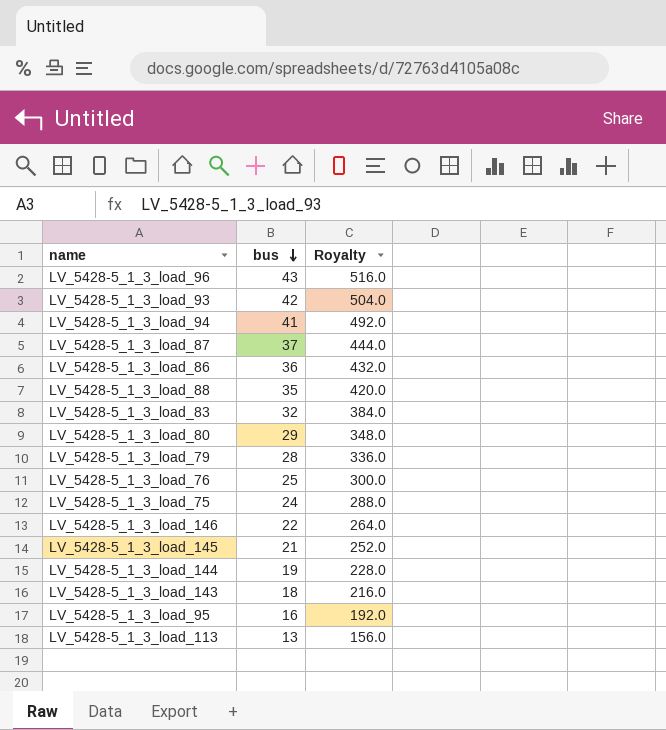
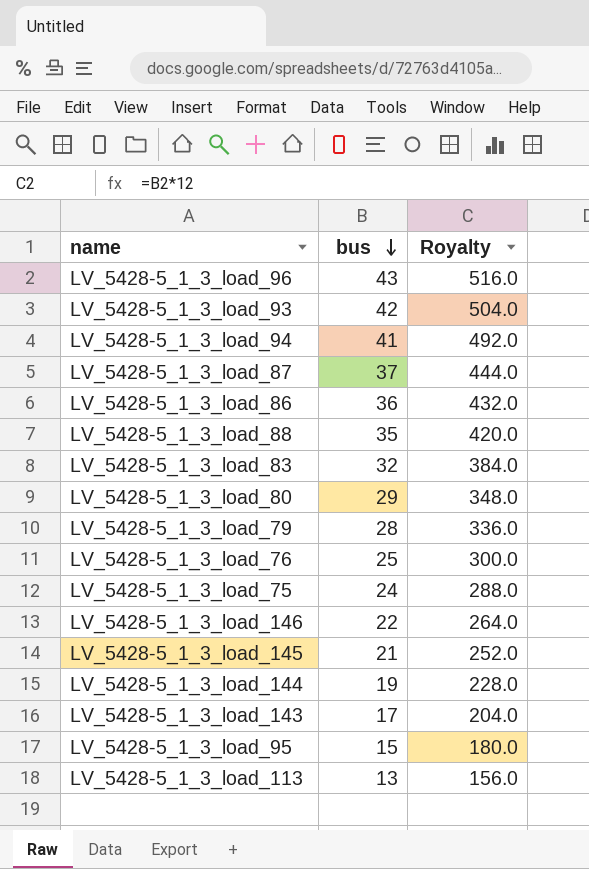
LV_5428-5_1_3_load_143 | bus: 18 -> 17
LV_5428-5_1_3_load_143 | Royalty: 216.0 -> 204.0
LV_5428-5_1_3_load_95 | bus: 16 -> 15
LV_5428-5_1_3_load_95 | Royalty: 192.0 -> 180.0

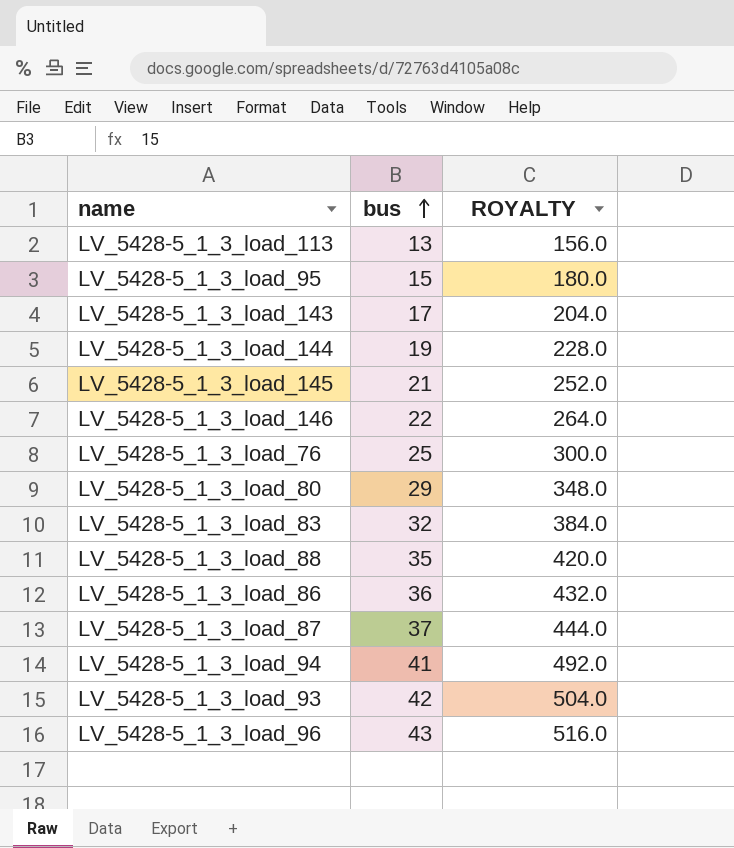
row order: bus descending -> bus ascending
column name: Royalty -> ROYALTY
row LV_5428-5_1_3_load_79: 28 | 336.0 -> none
row LV_5428-5_1_3_load_75: 24 | 288.0 -> none

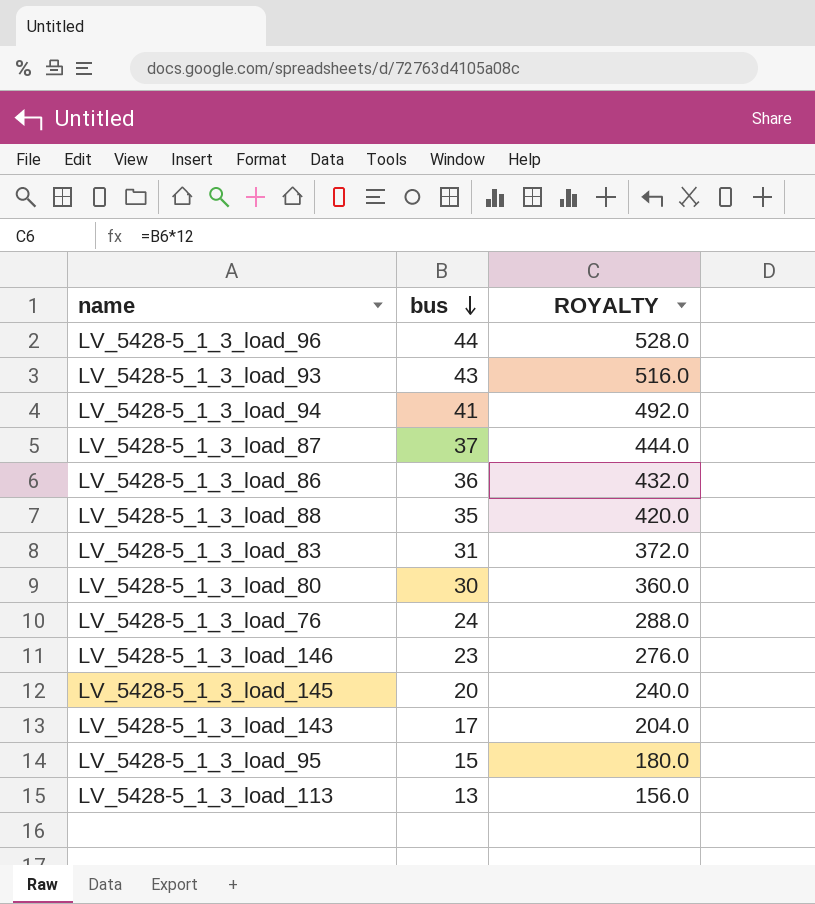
row order: bus ascending -> bus descending
row LV_5428-5_1_3_load_144: 19 | 228.0 -> none
LV_5428-5_1_3_load_96 | bus: 43 -> 44
LV_5428-5_1_3_load_96 | ROYALTY: 516.0 -> 528.0
LV_5428-5_1_3_load_93 | bus: 42 -> 43
LV_5428-5_1_3_load_93 | ROYALTY: 504.0 -> 516.0
LV_5428-5_1_3_load_83 | bus: 32 -> 31
LV_5428-5_1_3_load_83 | ROYALTY: 384.0 -> 372.0
LV_5428-5_1_3_load_80 | bus: 29 -> 30
LV_5428-5_1_3_load_80 | ROYALTY: 348.0 -> 360.0
LV_5428-5_1_3_load_76 | bus: 25 -> 24
LV_5428-5_1_3_load_76 | ROYALTY: 300.0 -> 288.0
LV_5428-5_1_3_load_146 | bus: 22 -> 23
LV_5428-5_1_3_load_146 | ROYALTY: 264.0 -> 276.0
LV_5428-5_1_3_load_145 | bus: 21 -> 20
LV_5428-5_1_3_load_145 | ROYALTY: 252.0 -> 240.0

